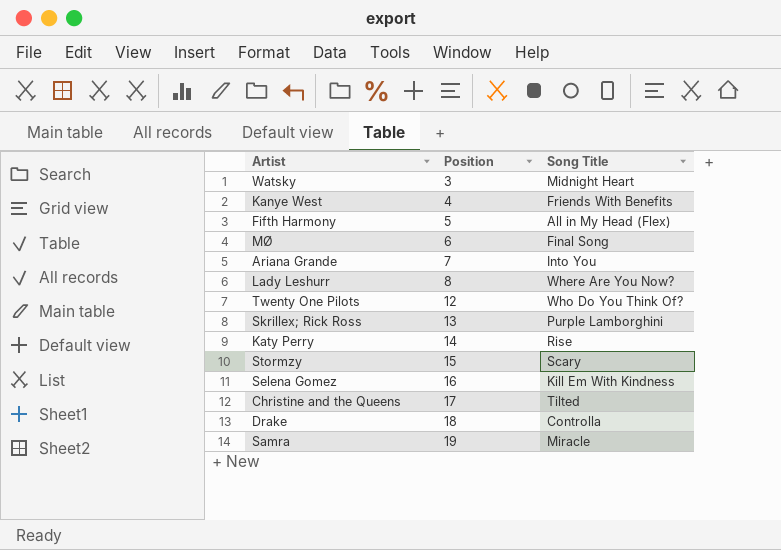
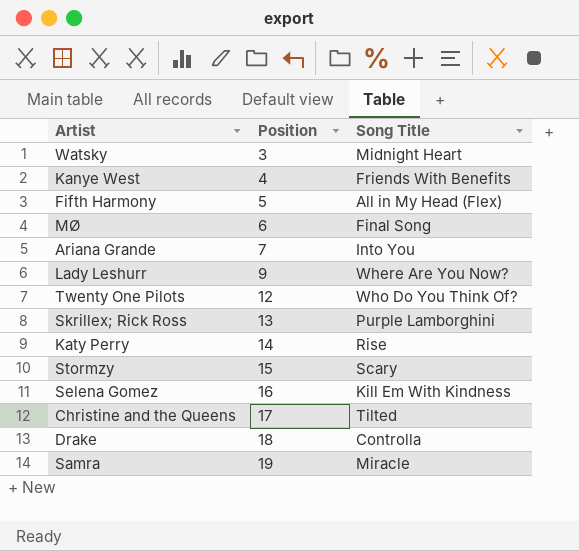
Lady Leshurr | Position: 8 -> 9

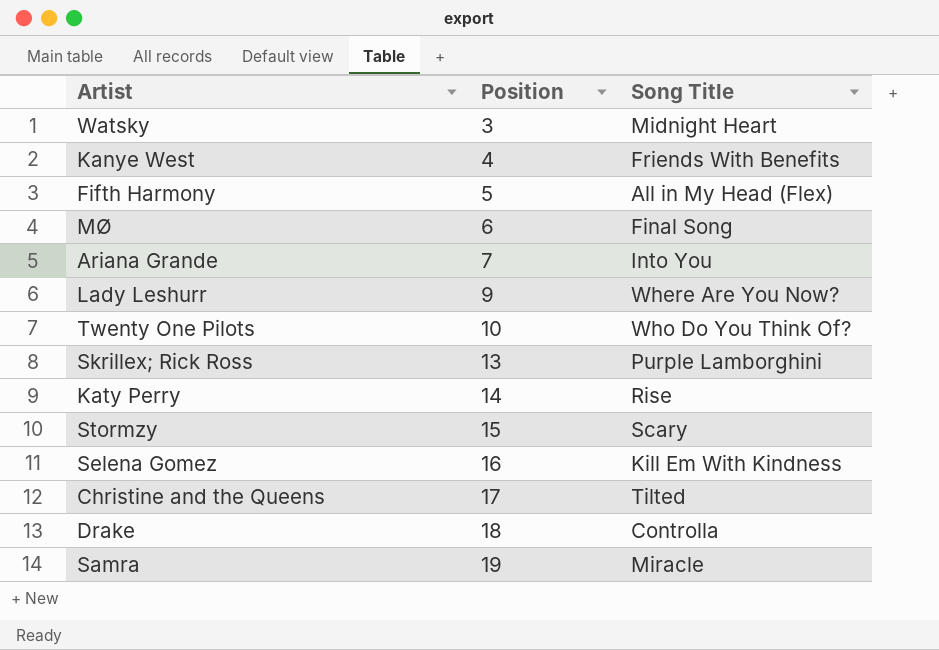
Twenty One Pilots | Position: 12 -> 10

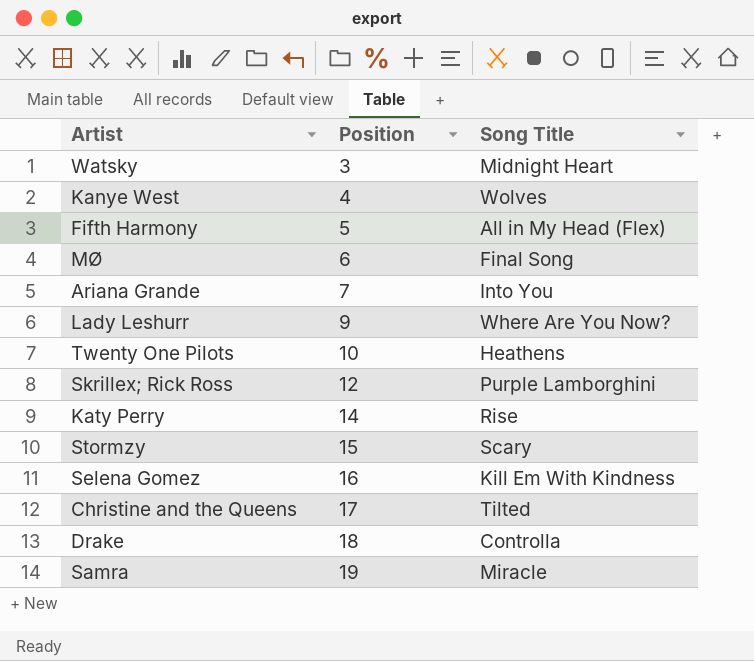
Kanye West | Song Title: Friends With Benefits -> Wolves
Twenty One Pilots | Song Title: Who Do You Think Of? -> Heathens
Skrillex; Rick Ross | Position: 13 -> 12

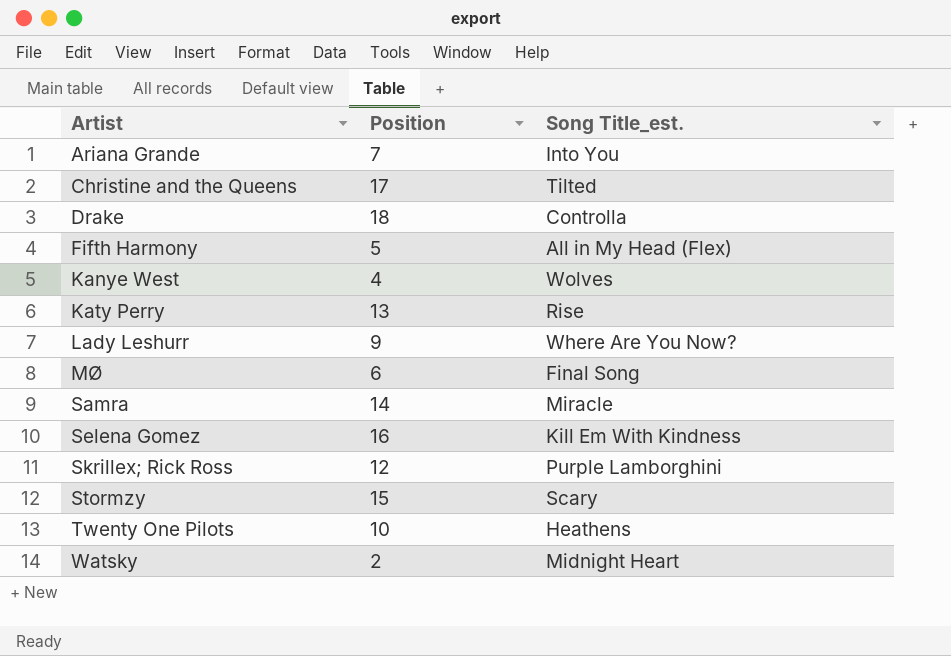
row order: Position ascending -> Artist ascending
column name: Song Title -> Song Title_est.
Katy Perry | Position: 14 -> 13
Samra | Position: 19 -> 14
Watsky | Position: 3 -> 2

